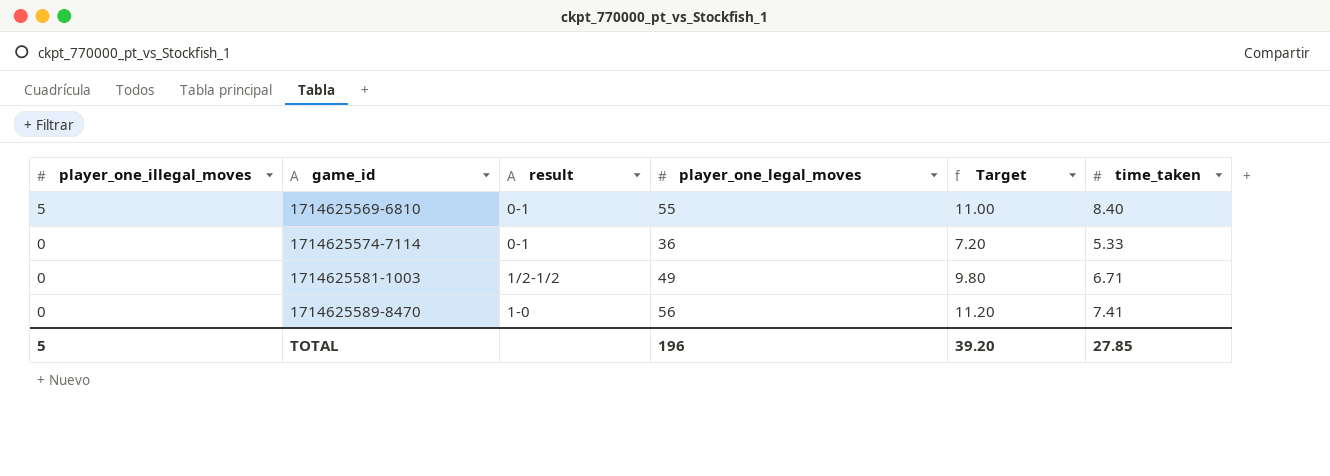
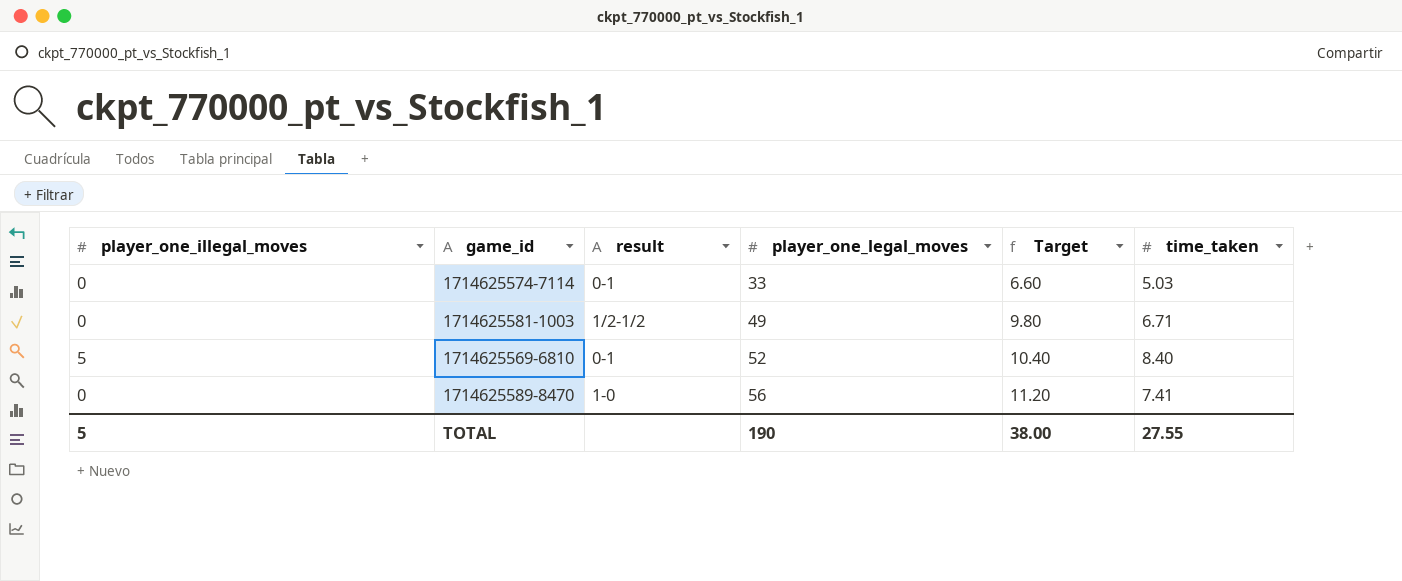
row order: player_one_illegal_moves descending -> player_one_legal_moves ascending
1714625574-7114 | player_one_legal_moves: 36 -> 33
1714625574-7114 | Target: 7.20 -> 6.60
1714625574-7114 | time_taken: 5.33 -> 5.03
1714625569-6810 | player_one_legal_moves: 55 -> 52
1714625569-6810 | Target: 11.00 -> 10.40
TOTAL | player_one_legal_moves: 196 -> 190
TOTAL | Target: 39.20 -> 38.00
TOTAL | time_taken: 27.85 -> 27.55

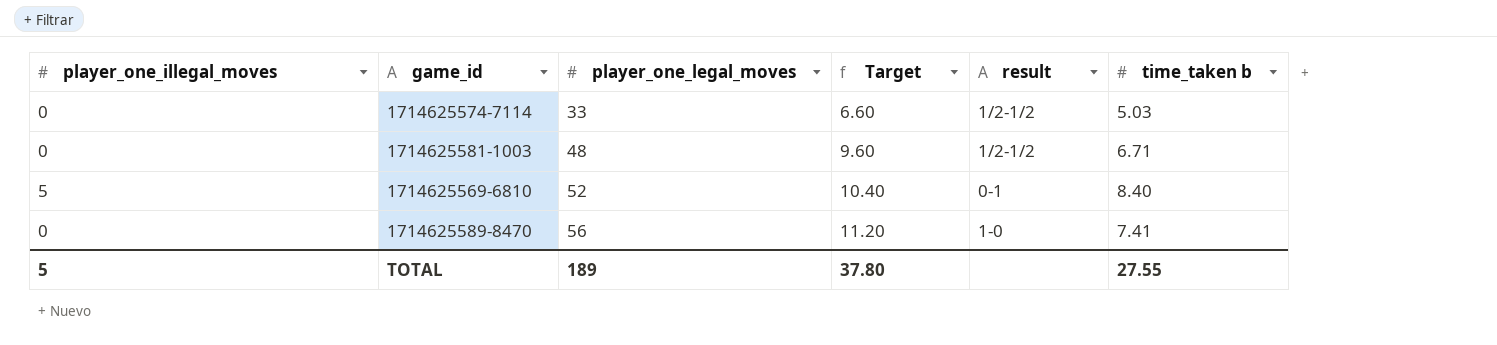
column result | position: 3 -> 5
column name: time_taken -> time_taken b
1714625574-7114 | result: 0-1 -> 1/2-1/2
1714625581-1003 | player_one_legal_moves: 49 -> 48
1714625581-1003 | Target: 9.80 -> 9.60
TOTAL | player_one_legal_moves: 190 -> 189
TOTAL | Target: 38.00 -> 37.80

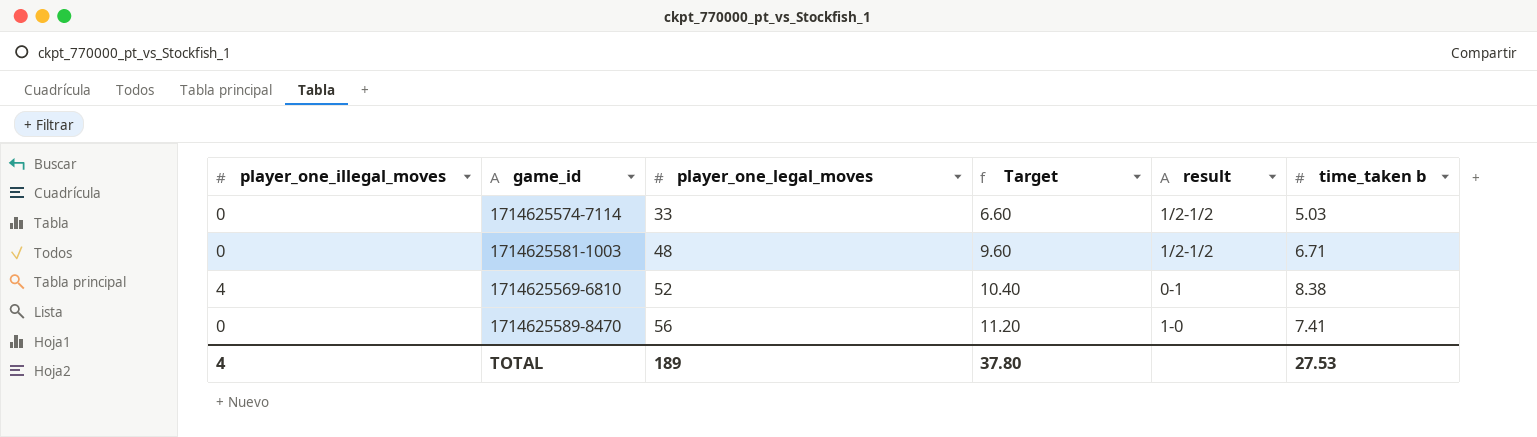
1714625569-6810 | player_one_illegal_moves: 5 -> 4
1714625569-6810 | time_taken b: 8.40 -> 8.38
TOTAL | player_one_illegal_moves: 5 -> 4
TOTAL | time_taken b: 27.55 -> 27.53

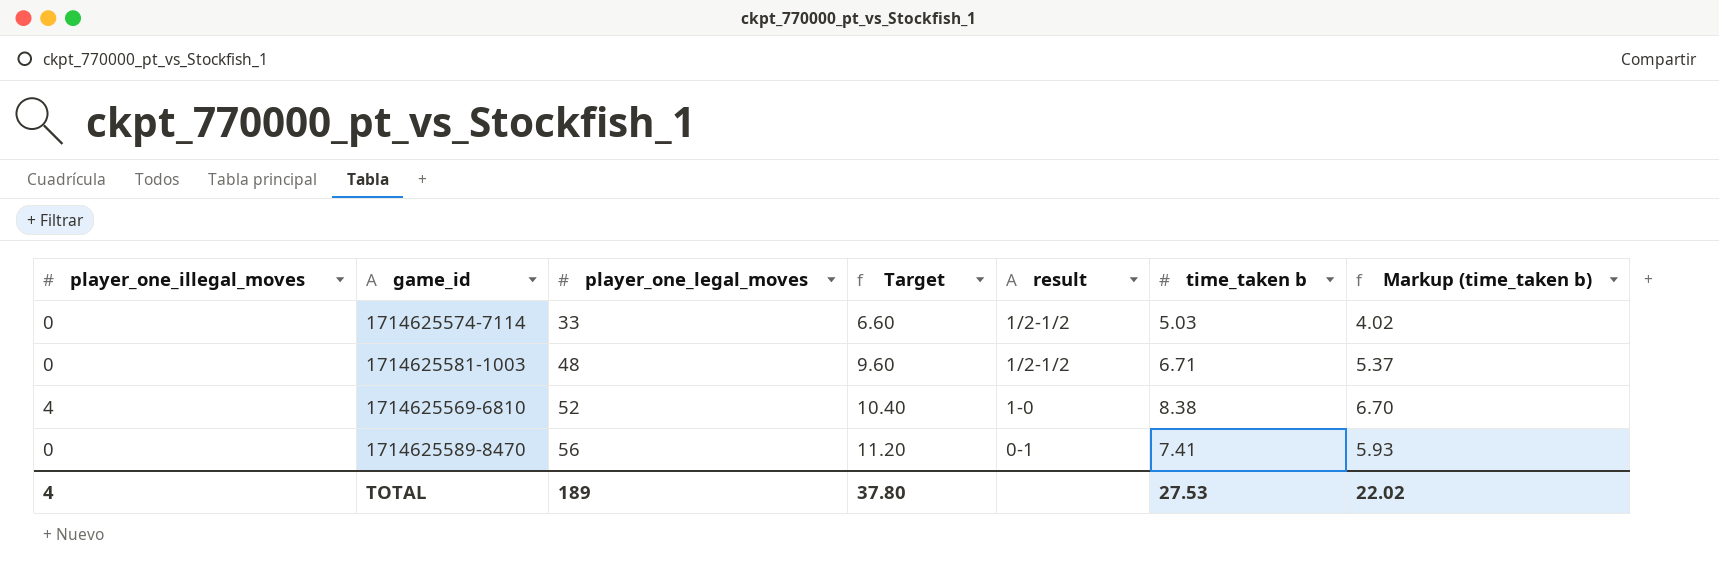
column Markup (time_taken b) | formula: none -> [time_taken b] * 0.8
1714625569-6810 | result: 0-1 -> 1-0
1714625589-8470 | result: 1-0 -> 0-1

